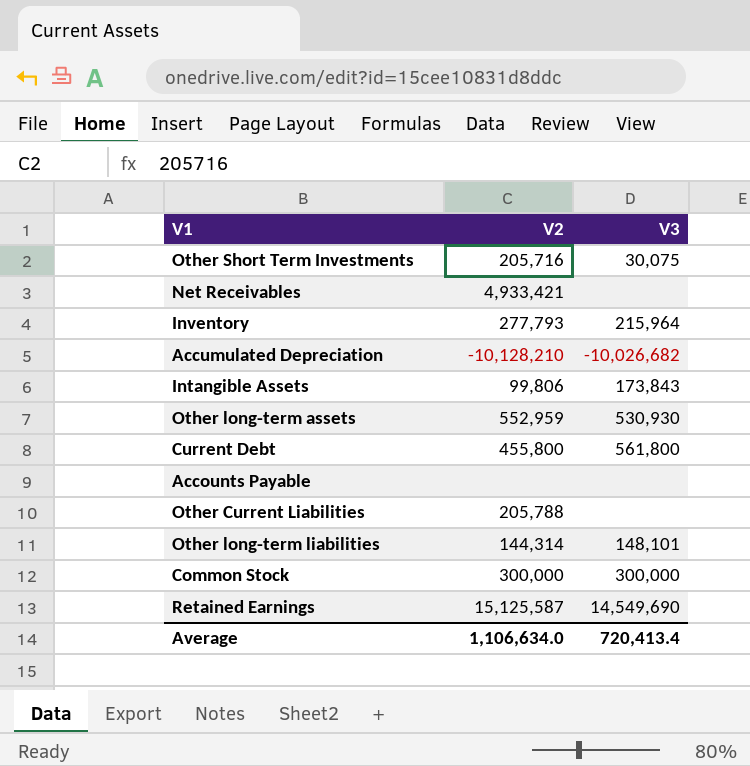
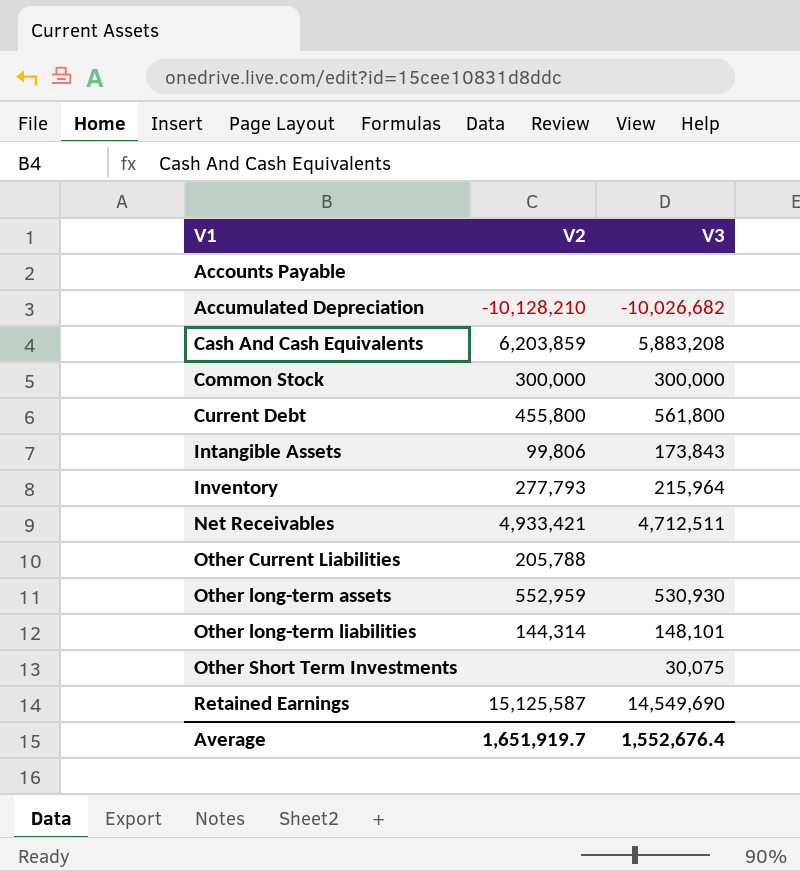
row order: none -> V1 ascending
row Cash And Cash Equivalents: none -> 6,203,859 | 5,883,208
Net Receivables | V3: none -> 4,712,511
Other Short Term Investments | V2: 205,716 -> none
Average | V2: 1,106,634.0 -> 1,651,919.7
Average | V3: 720,413.4 -> 1,552,676.4

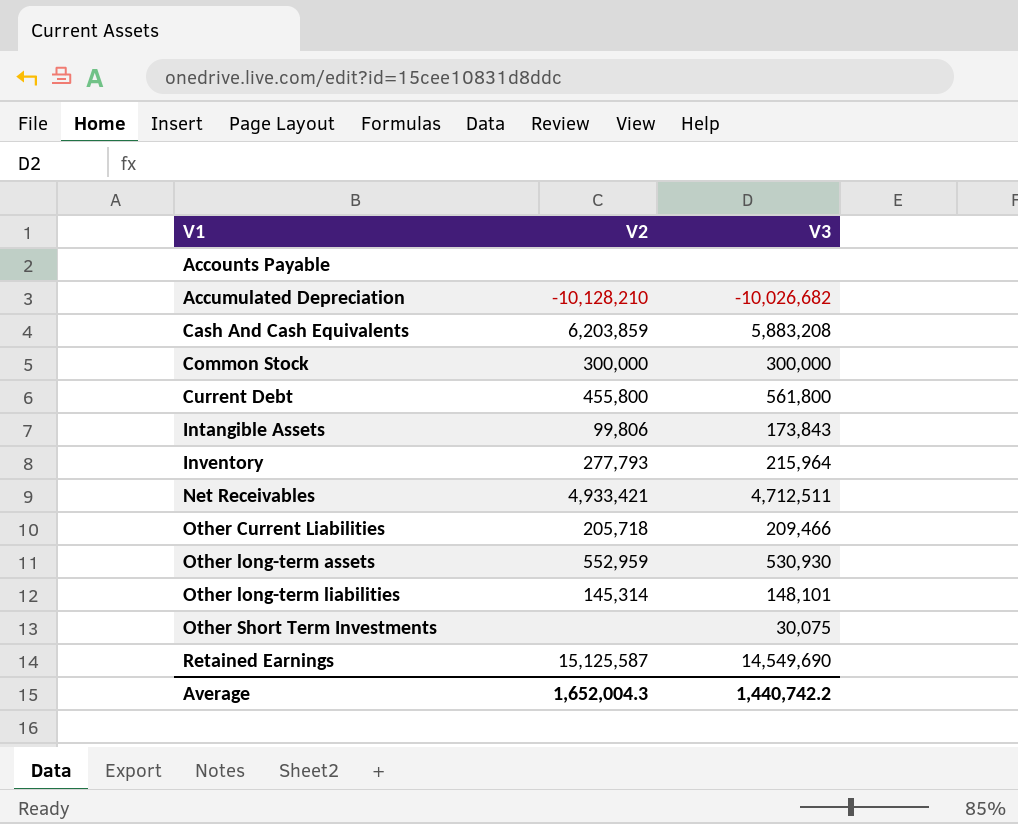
Other Current Liabilities | V2: 205,788 -> 205,718
Other Current Liabilities | V3: none -> 209,466
Other long-term liabilities | V2: 144,314 -> 145,314
Average | V2: 1,651,919.7 -> 1,652,004.3
Average | V3: 1,552,676.4 -> 1,440,742.2

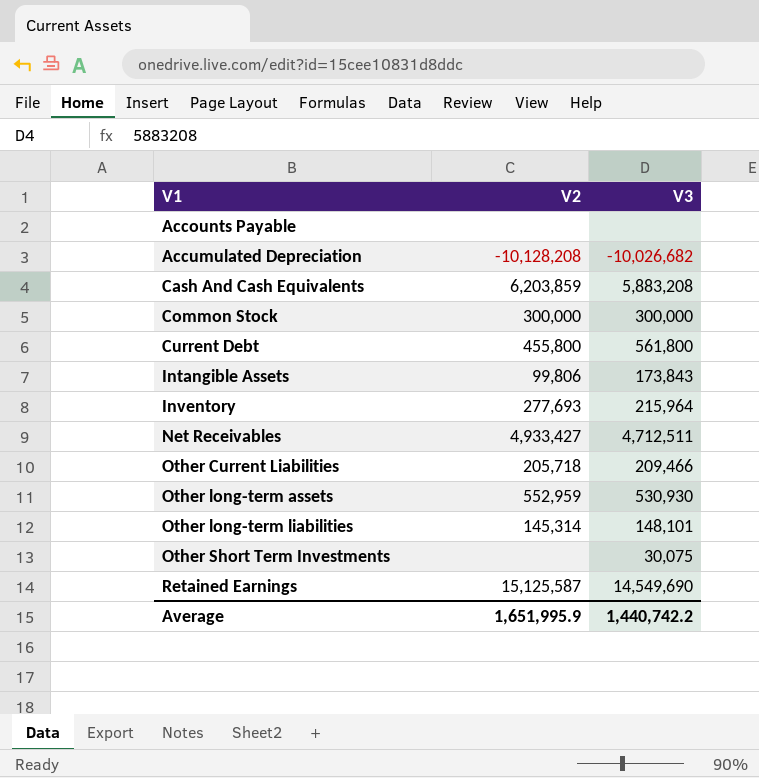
Accumulated Depreciation | V2: -10,128,210 -> -10,128,208
Inventory | V2: 277,793 -> 277,693
Net Receivables | V2: 4,933,421 -> 4,933,427
Average | V2: 1,652,004.3 -> 1,651,995.9

